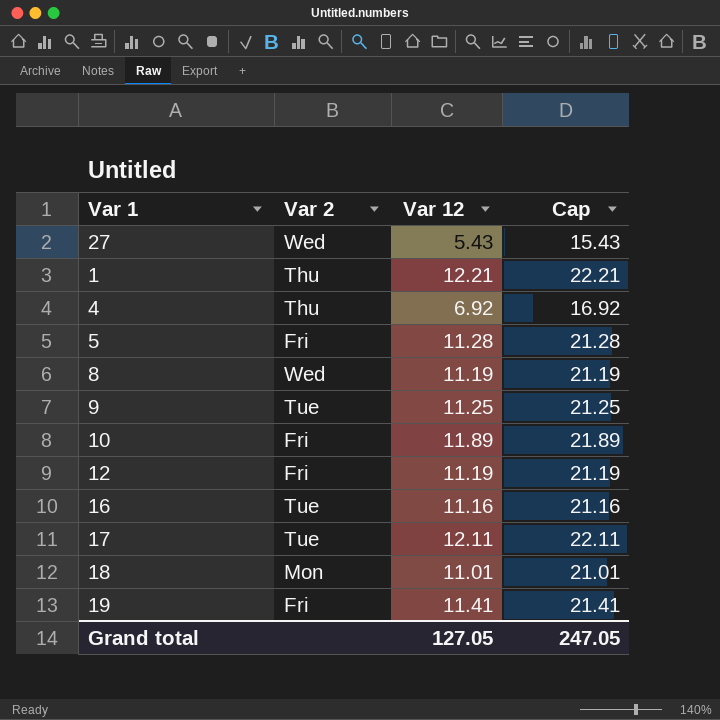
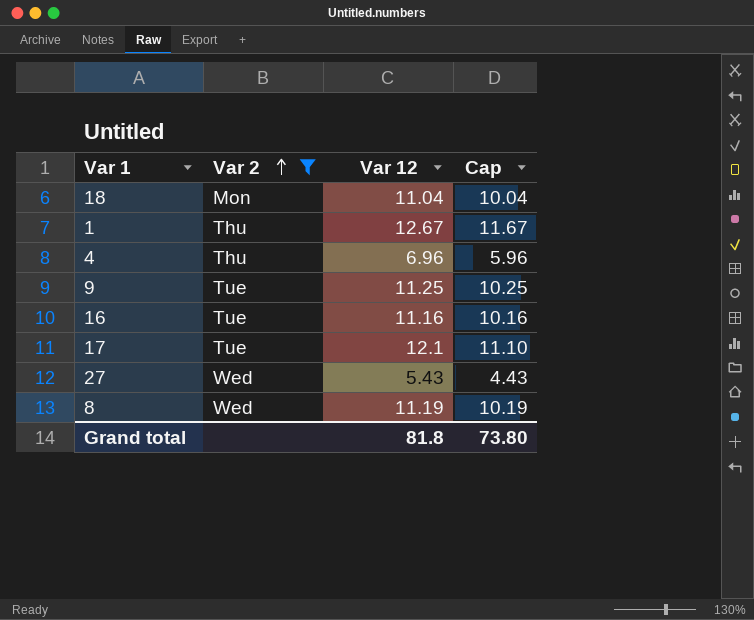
filter: none -> Var 2 != Fri
row order: none -> Var 2 ascending
column Cap | formula: [Var 12] + 10 -> [Var 12] - 1
18 | Var 12: 11.01 -> 11.04
1 | Var 12: 12.21 -> 12.67
4 | Var 12: 6.92 -> 6.96
17 | Var 12: 12.11 -> 12.1
Grand total | Var 12: 127.05 -> 81.8
Grand total | Cap: 247.05 -> 73.80

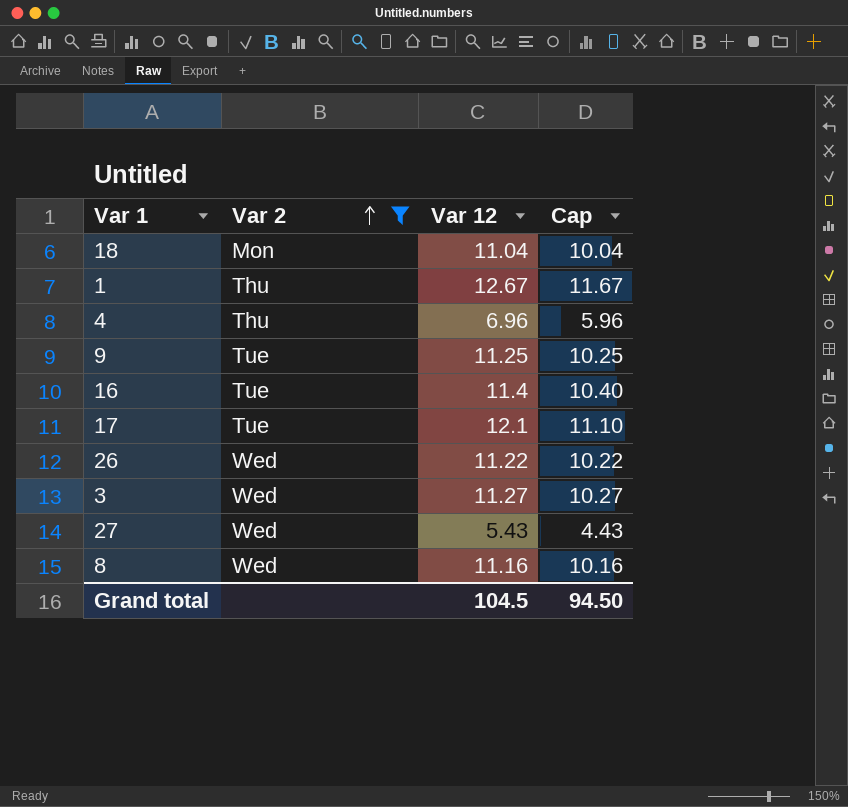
16 | Var 12: 11.16 -> 11.4
16 | Cap: 10.16 -> 10.40
row 26: none -> Wed | 11.22 | 10.22
row 3: none -> Wed | 11.27 | 10.27
8 | Var 12: 11.19 -> 11.16
8 | Cap: 10.19 -> 10.16
Grand total | Var 12: 81.8 -> 104.5
Grand total | Cap: 73.80 -> 94.50

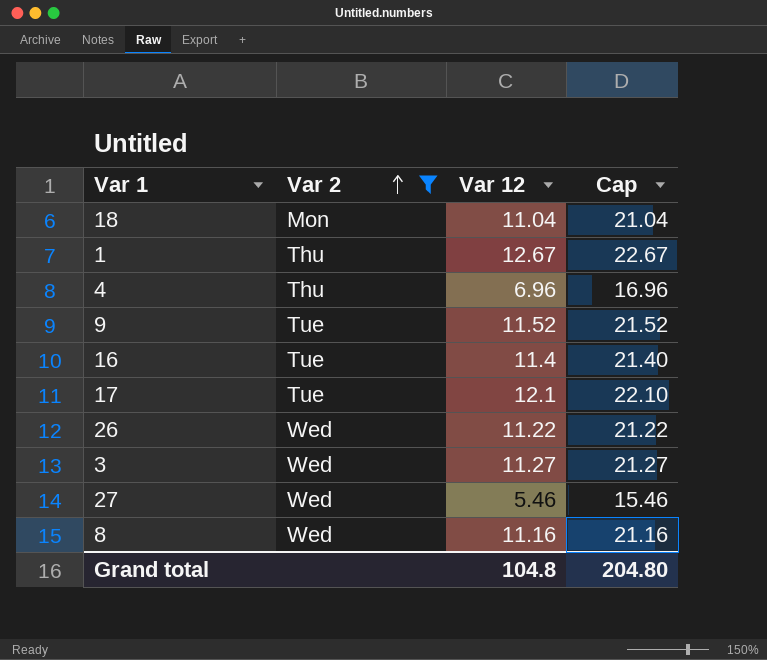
column Cap | formula: [Var 12] - 1 -> [Var 12] + 10
9 | Var 12: 11.25 -> 11.52
27 | Var 12: 5.43 -> 5.46
Grand total | Var 12: 104.5 -> 104.8
Grand total | Cap: 94.50 -> 204.80

